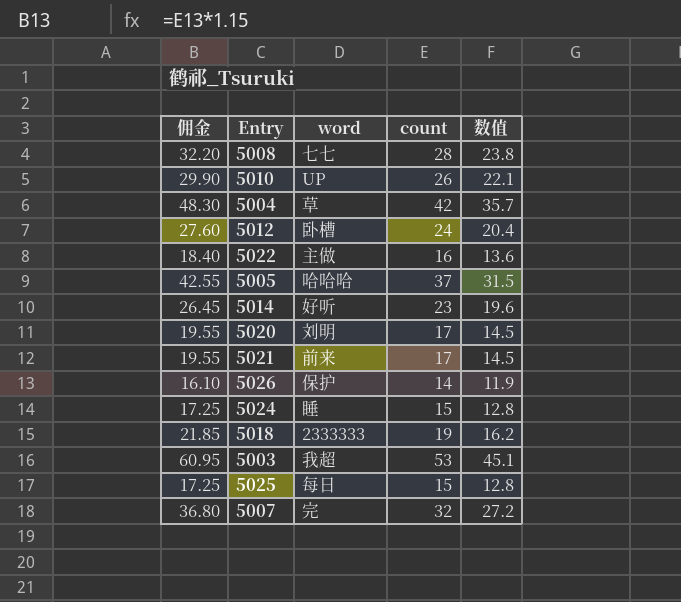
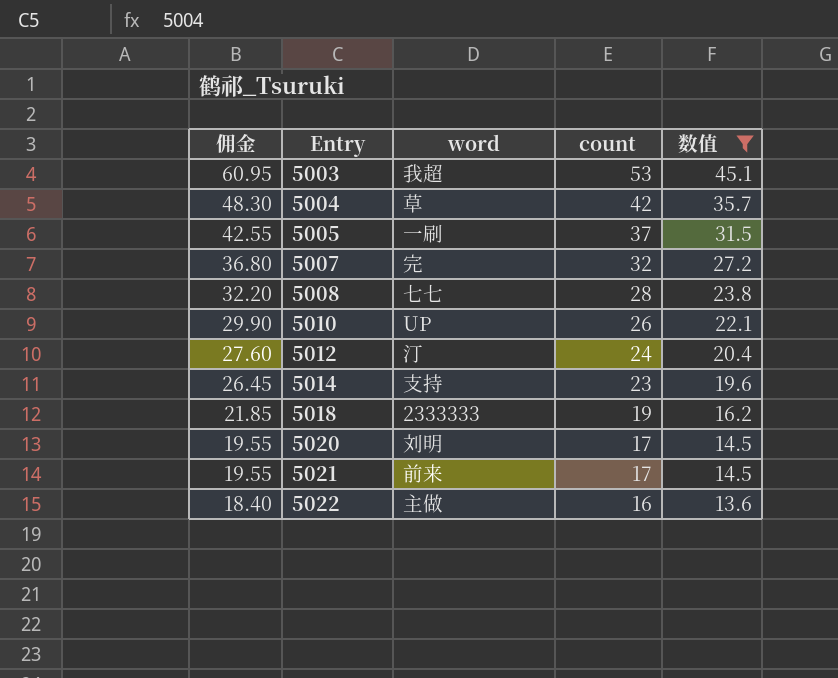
filter: none -> 数值 >= 13.6
row order: none -> 佣金 descending
5005 | word: 哈哈哈 -> 一刷
5012 | word: 卧槽 -> 汀
5014 | word: 好听 -> 支持

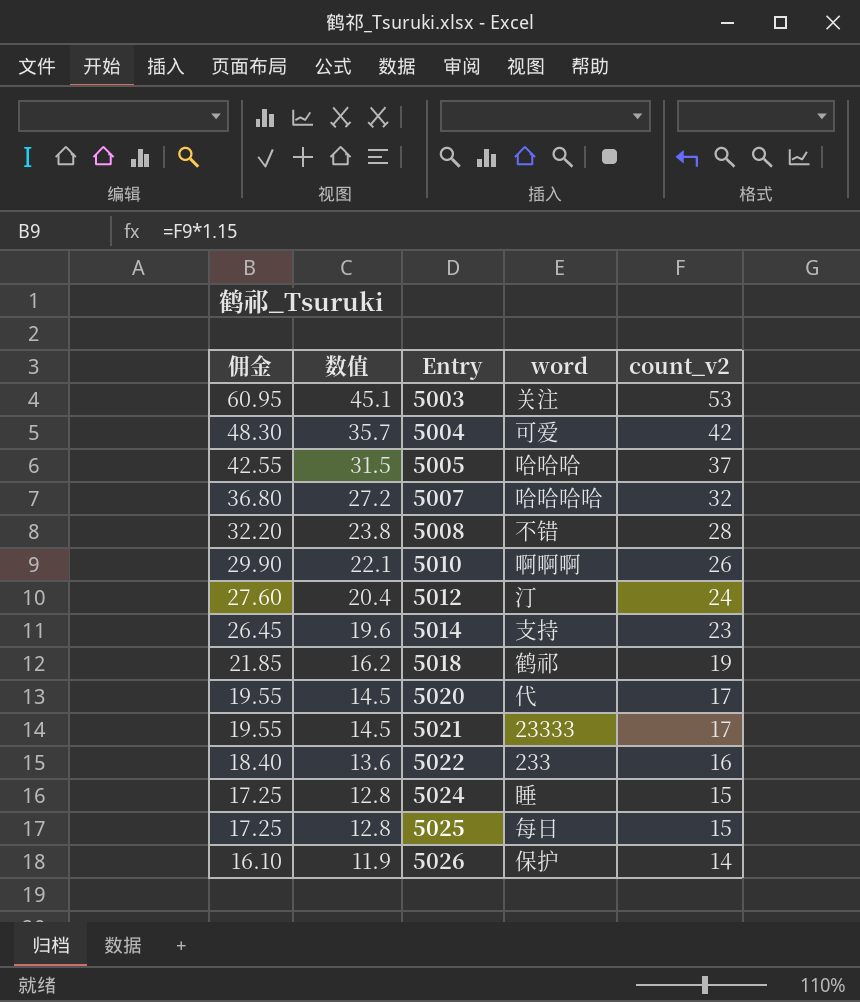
filter: 数值 >= 13.6 -> none
column 数值 | position: 5 -> 2
column name: count -> count_v2
5003 | word: 我超 -> 关注
5004 | word: 草 -> 可爱
5005 | word: 一刷 -> 哈哈哈
5007 | word: 完 -> 哈哈哈哈
5008 | word: 七七 -> 不错
5010 | word: UP -> 啊啊啊
5018 | word: 2333333 -> 鹤祁
5020 | word: 刘明 -> 代
5021 | word: 前来 -> 23333
5022 | word: 主做 -> 233

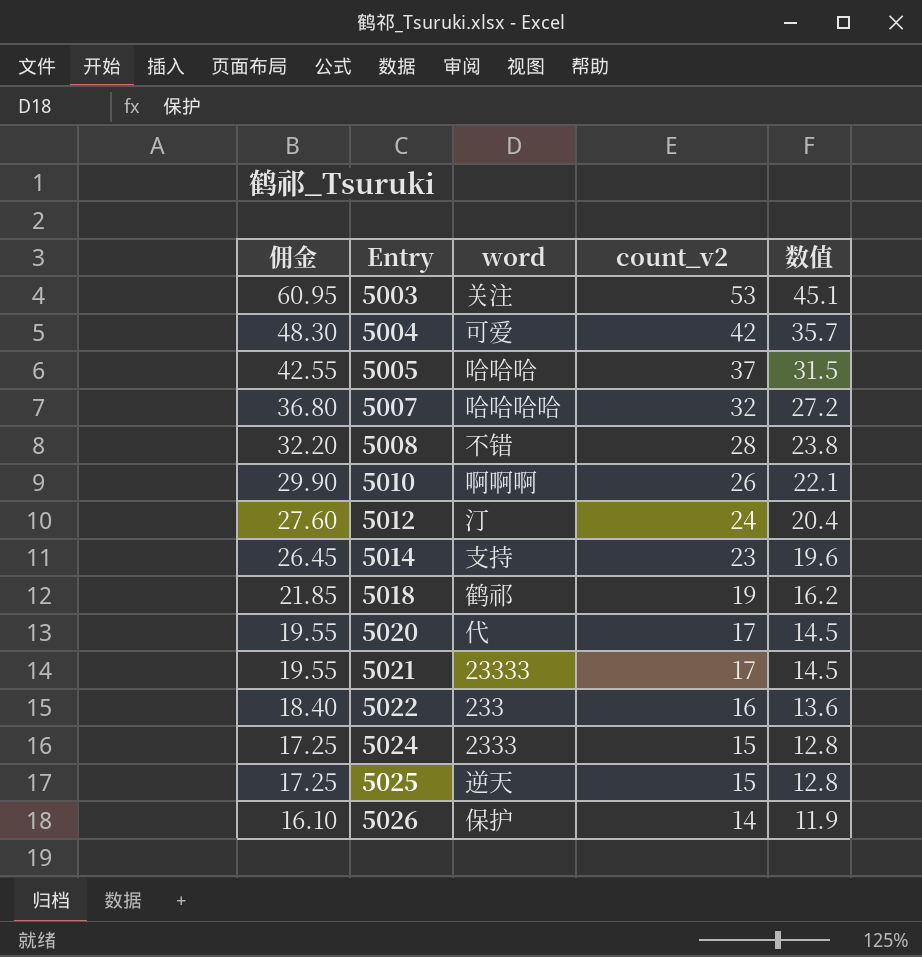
column 数值 | position: 2 -> 5
5024 | word: 睡 -> 2333
5025 | word: 每日 -> 逆天

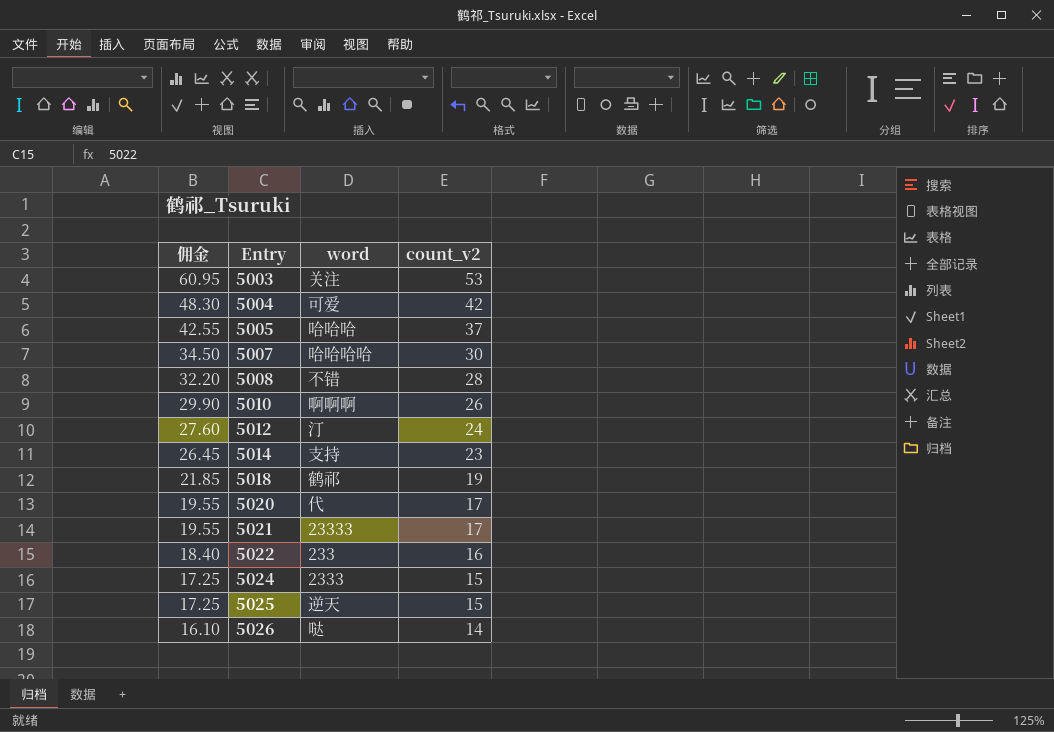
column 数值 | formula: [count_v2] * 0.85 -> none
5007 | 佣金: 36.80 -> 34.50
5007 | count_v2: 32 -> 30
5026 | word: 保护 -> 哒

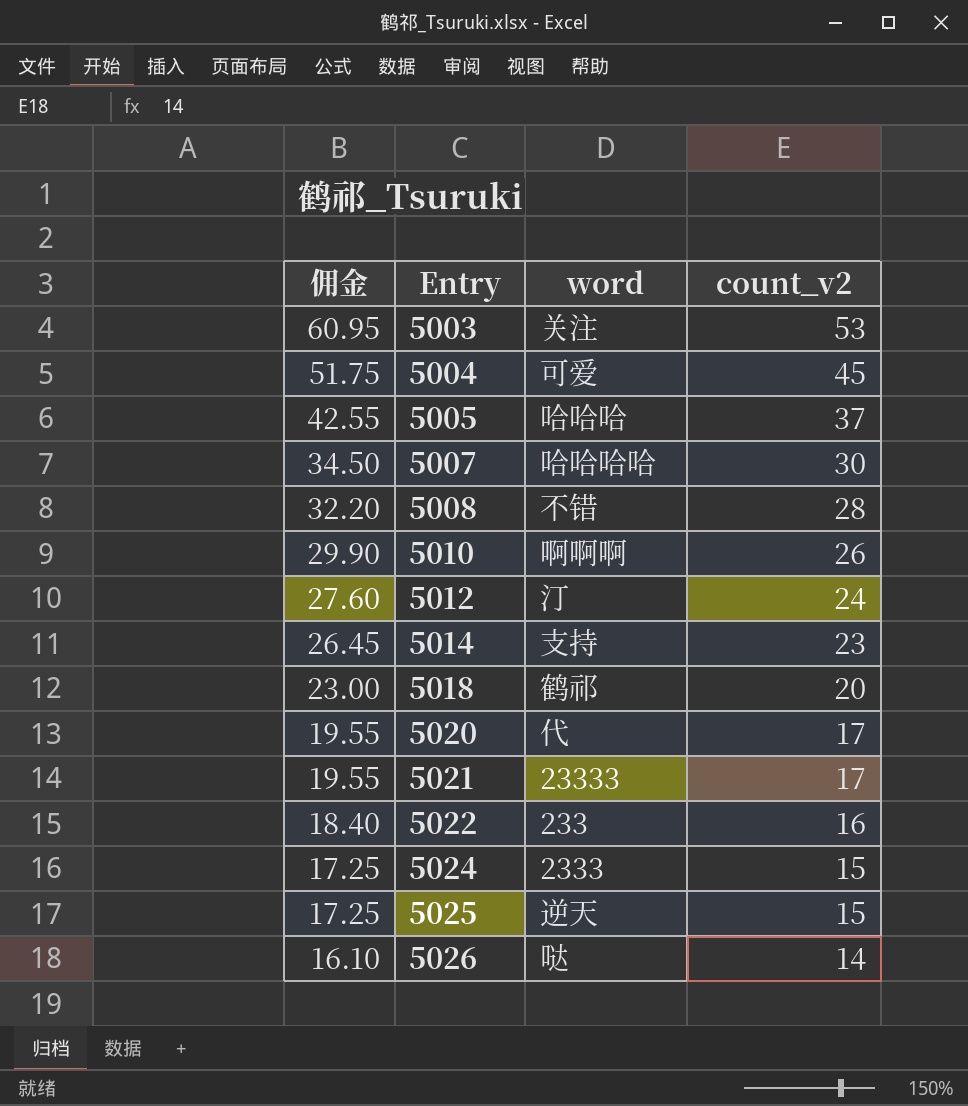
5004 | 佣金: 48.30 -> 51.75
5004 | count_v2: 42 -> 45
5018 | 佣金: 21.85 -> 23.00
5018 | count_v2: 19 -> 20

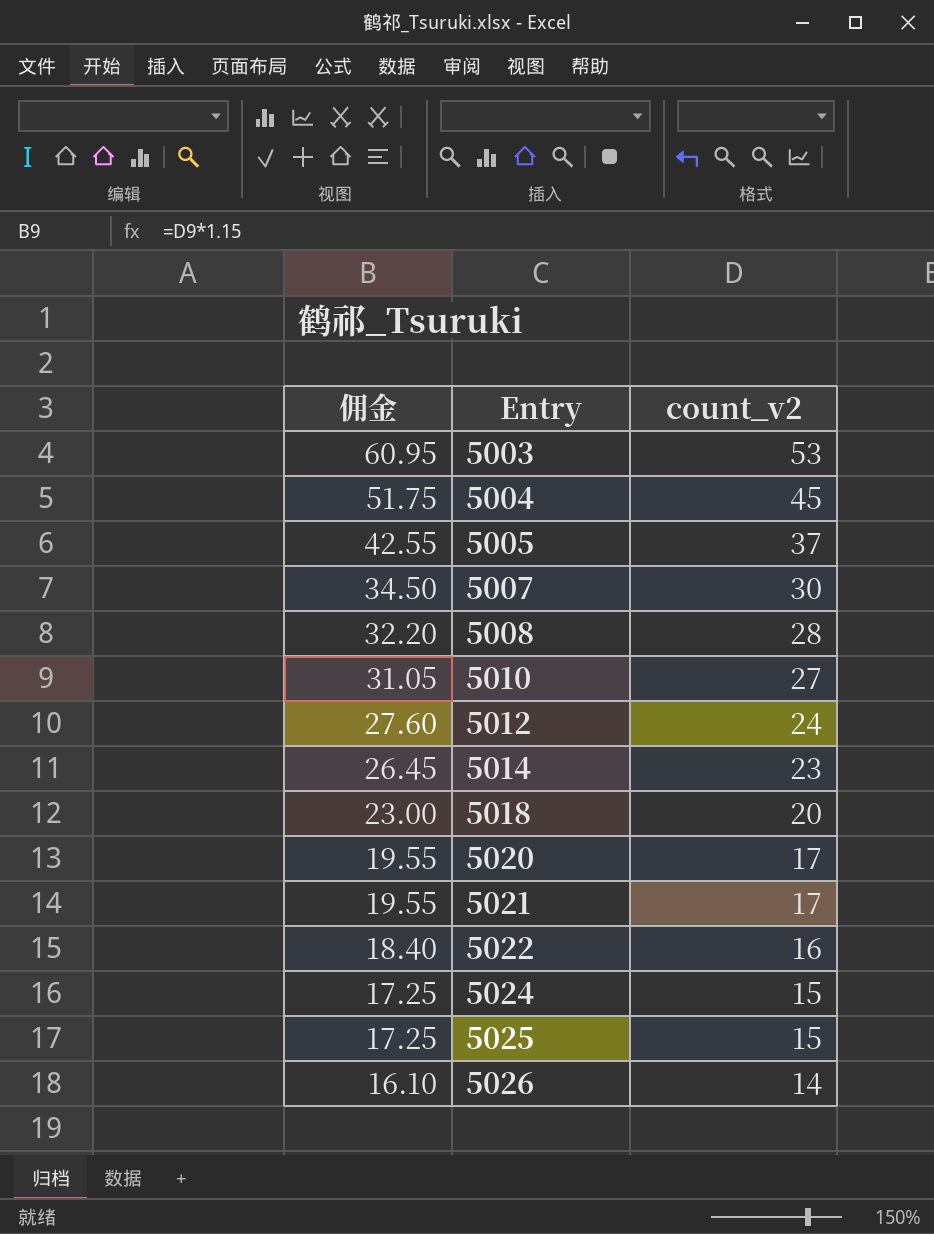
column word | position: 3 -> none
5010 | 佣金: 29.90 -> 31.05
5010 | count_v2: 26 -> 27

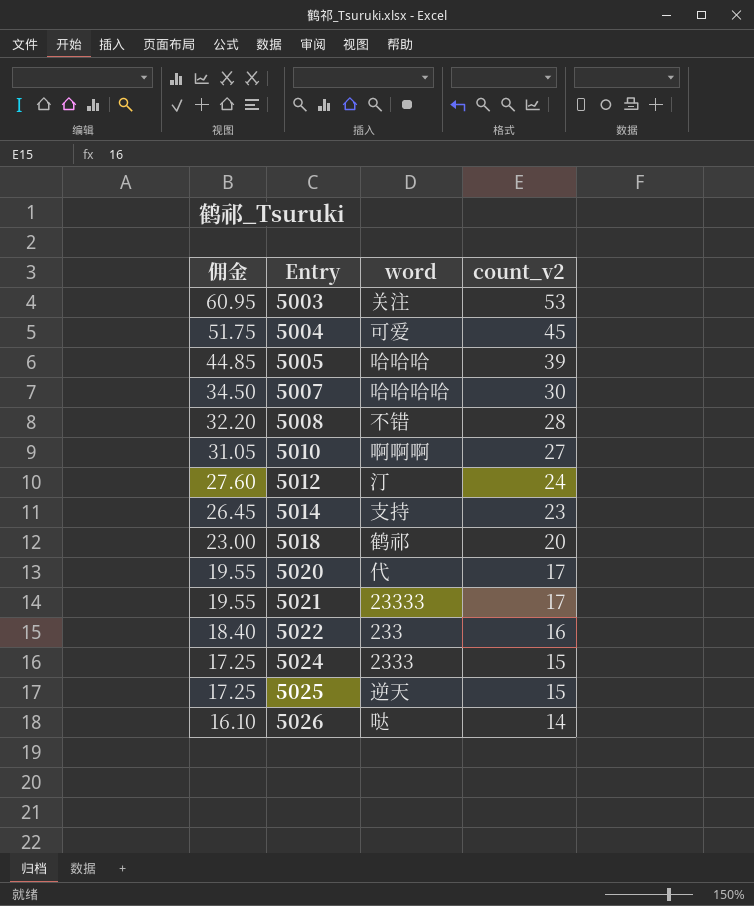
column word | position: none -> 3
5005 | 佣金: 42.55 -> 44.85
5005 | count_v2: 37 -> 39

